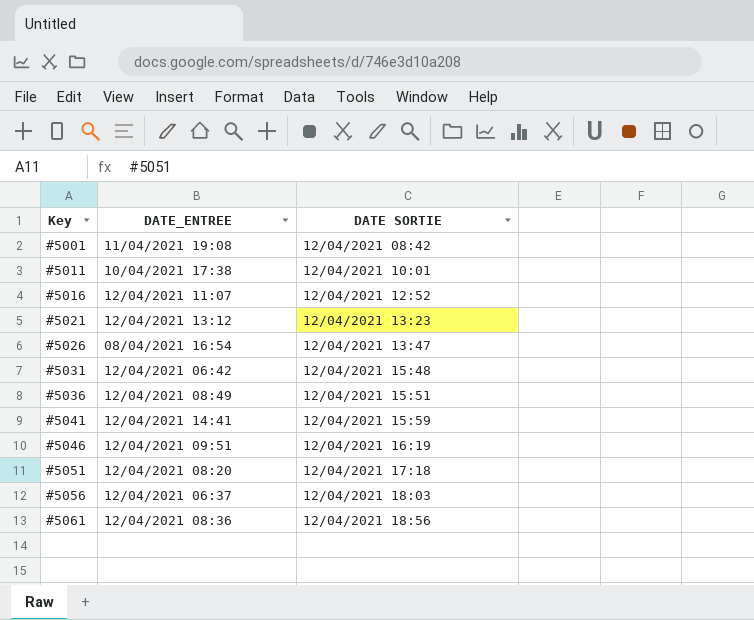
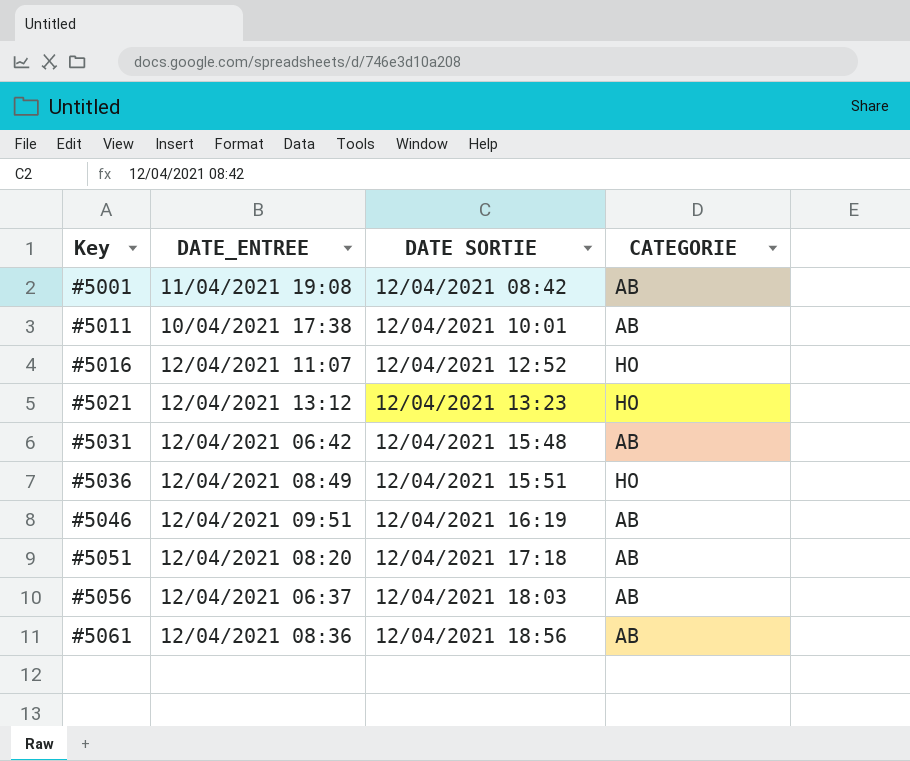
column CATEGORIE | position: none -> 4
row #5026: 08/04/2021 16:54 | 12/04/2021 13:47 -> none
row #5041: 12/04/2021 14:41 | 12/04/2021 15:59 -> none

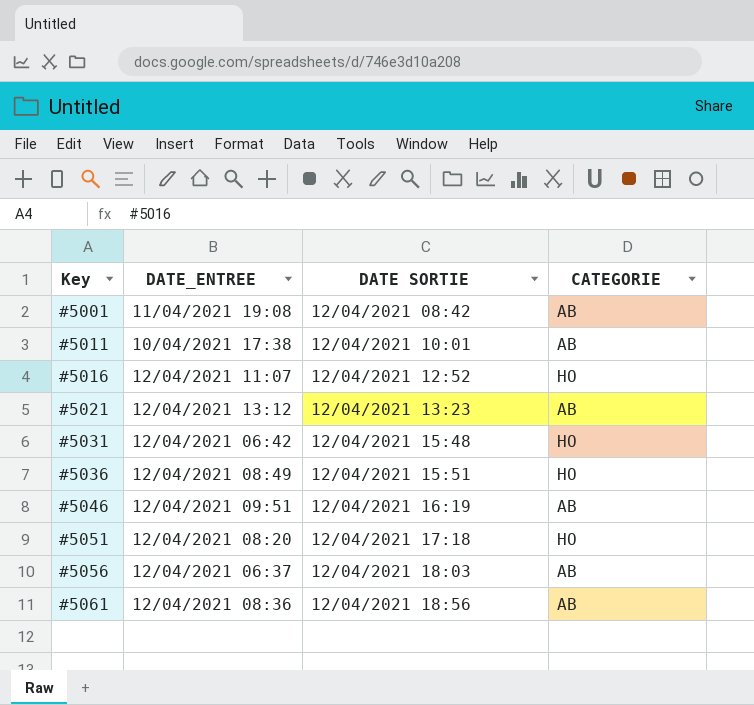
#5021 | CATEGORIE: HO -> AB
#5031 | CATEGORIE: AB -> HO
#5051 | CATEGORIE: AB -> HO

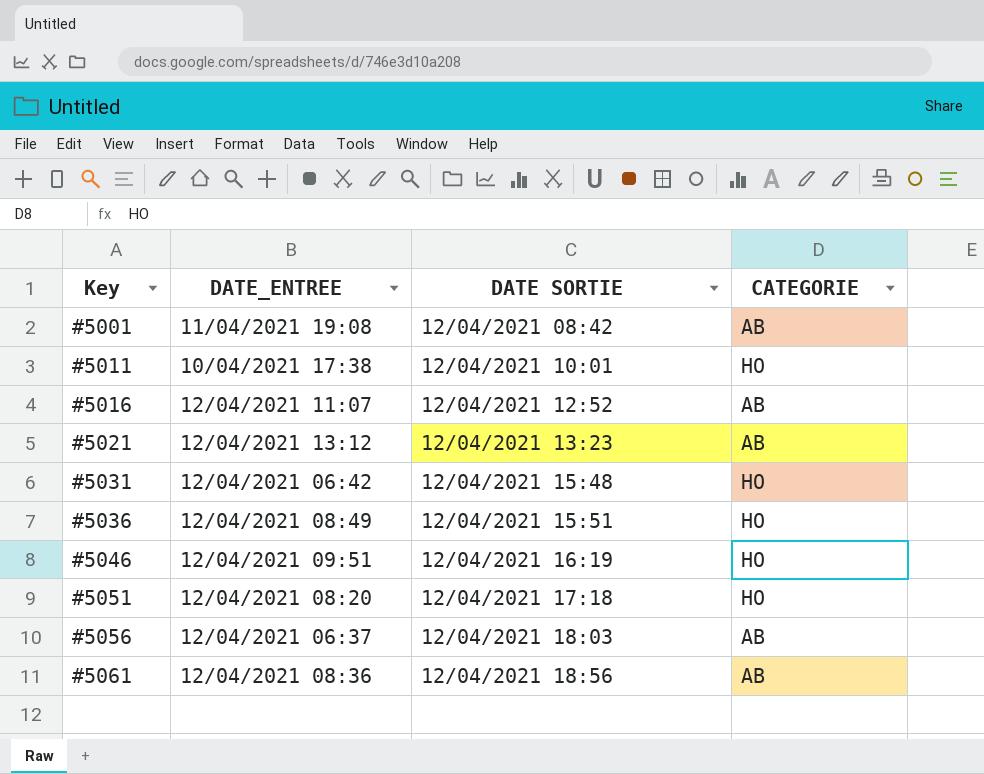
#5011 | CATEGORIE: AB -> HO
#5016 | CATEGORIE: HO -> AB
#5046 | CATEGORIE: AB -> HO

